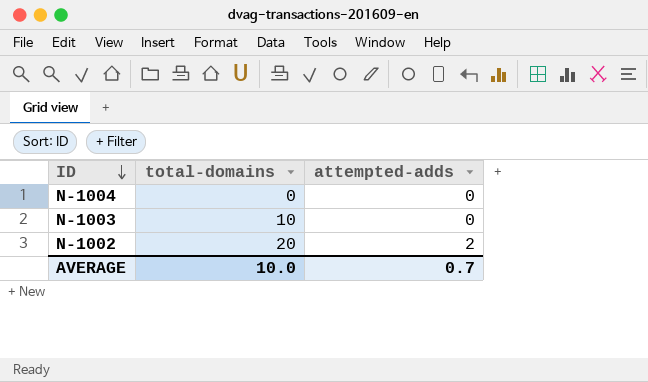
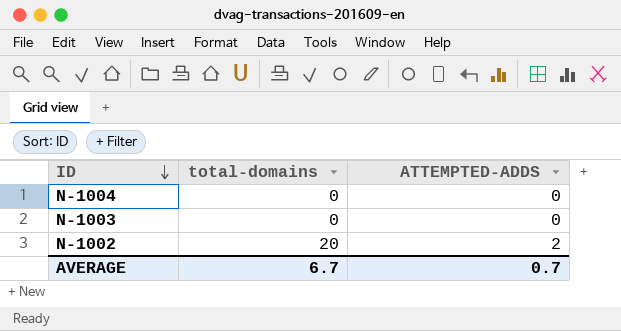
column name: attempted-adds -> ATTEMPTED-ADDS
N-1003 | total-domains: 10 -> 0
AVERAGE | total-domains: 10.0 -> 6.7

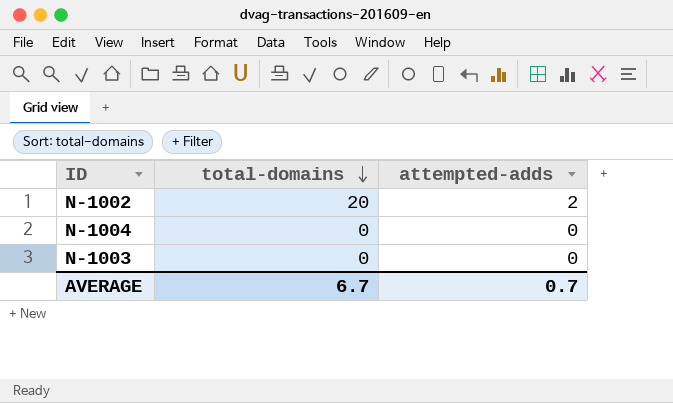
row order: ID descending -> total-domains descending
column name: ATTEMPTED-ADDS -> attempted-adds

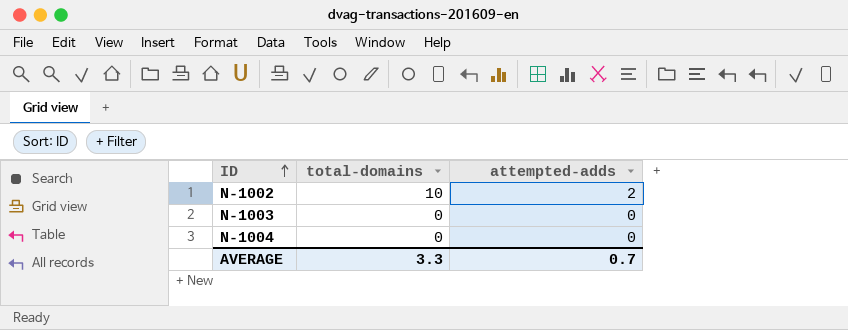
row order: total-domains descending -> ID ascending
N-1002 | total-domains: 20 -> 10
AVERAGE | total-domains: 6.7 -> 3.3

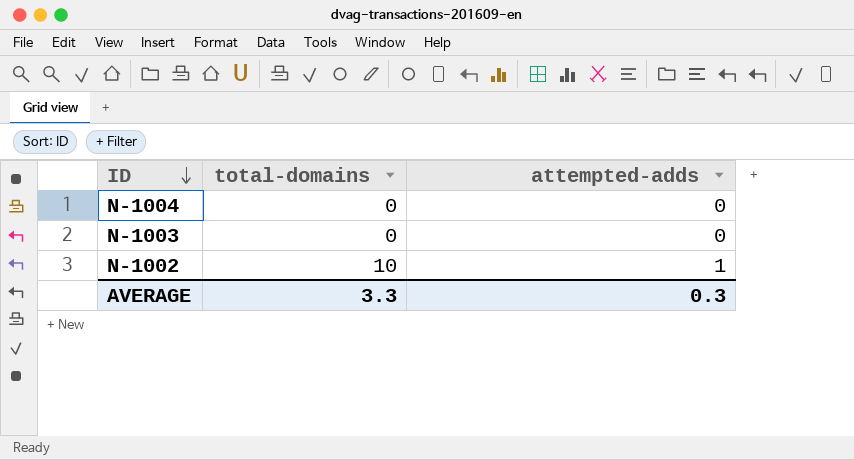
row order: ID ascending -> ID descending
N-1002 | attempted-adds: 2 -> 1
AVERAGE | attempted-adds: 0.7 -> 0.3

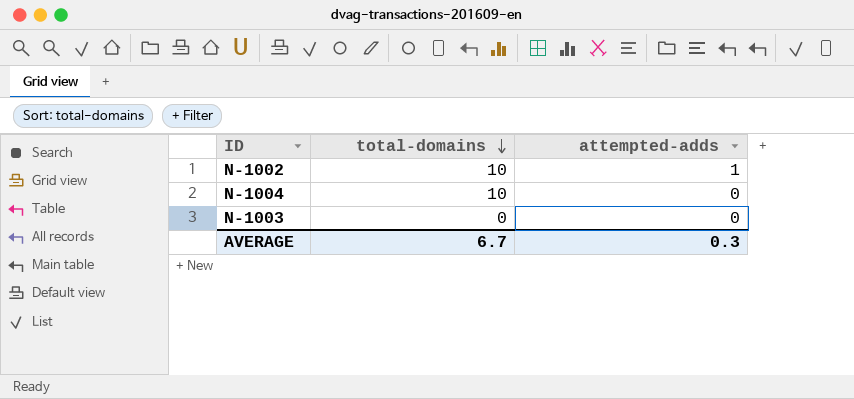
row order: ID descending -> total-domains descending
N-1004 | total-domains: 0 -> 10
AVERAGE | total-domains: 3.3 -> 6.7

